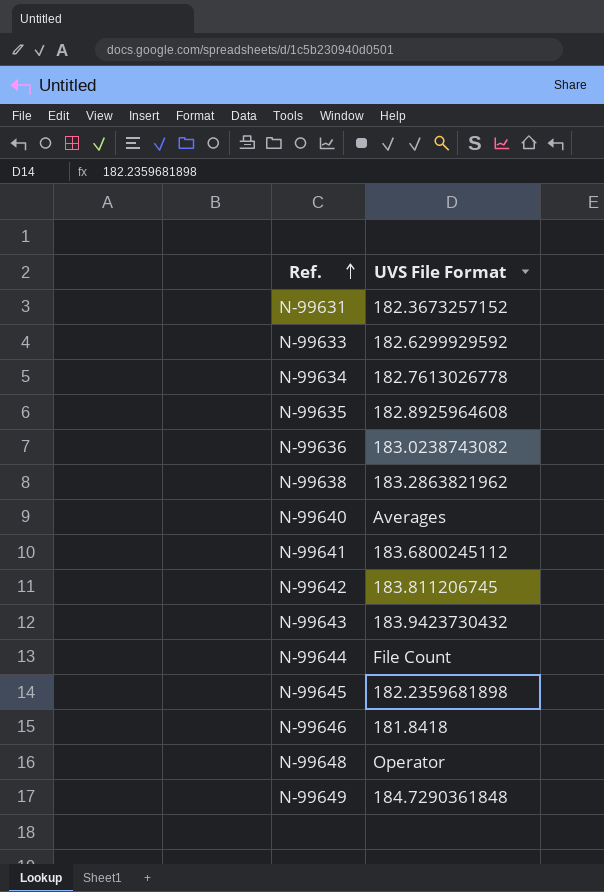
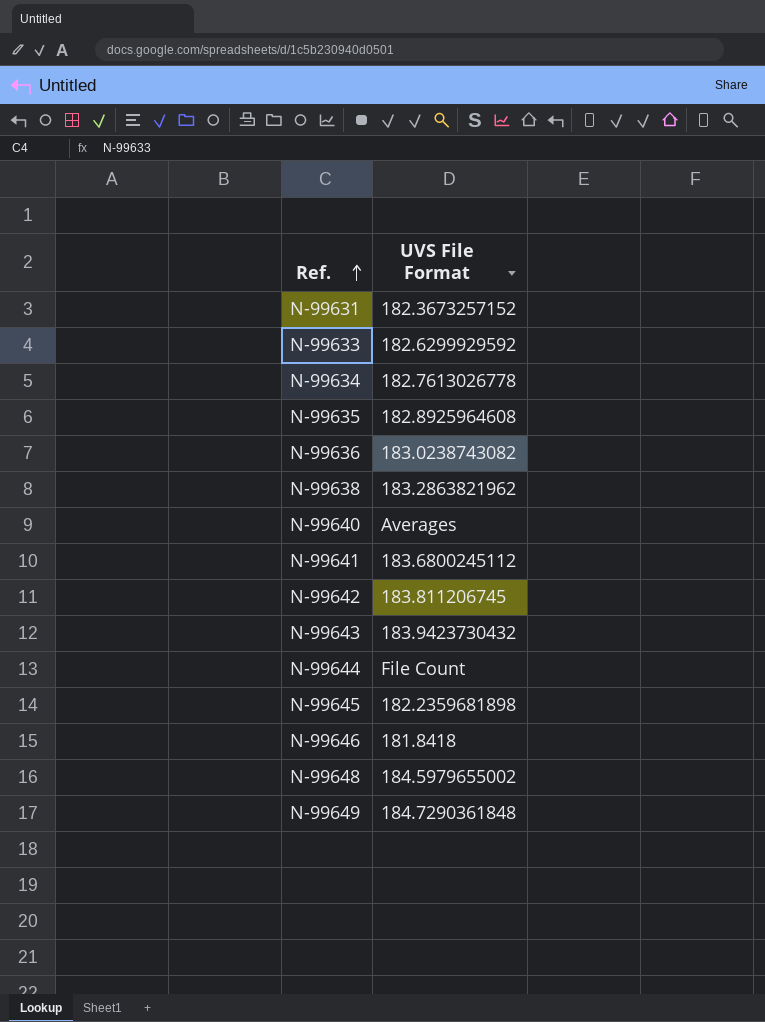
N-99648 | UVS File Format: Operator -> 184.5979655002

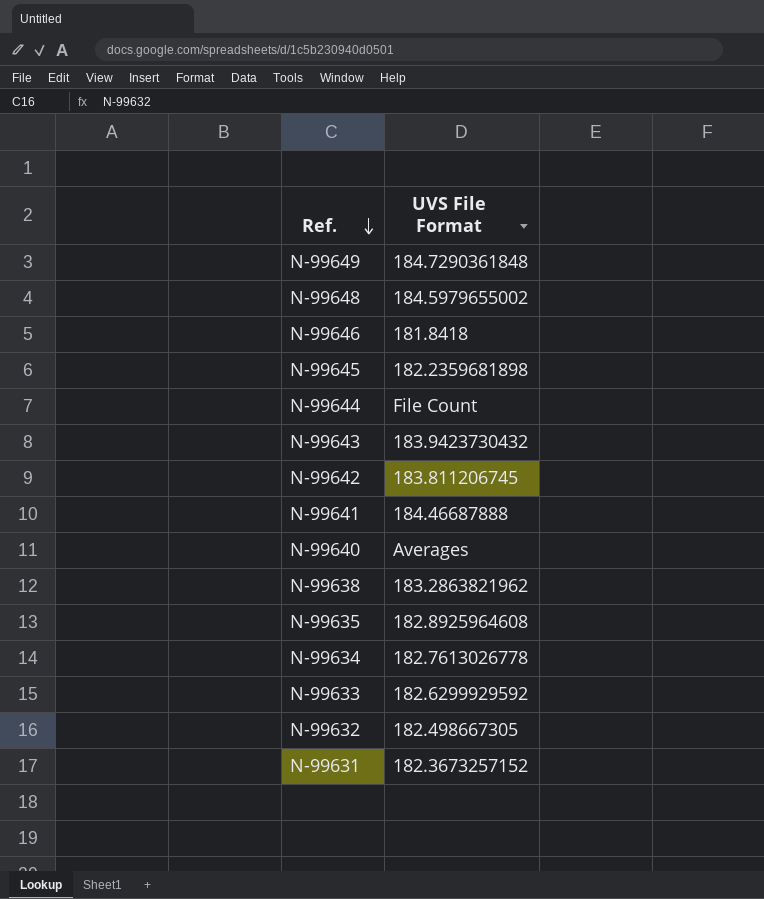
row order: Ref. ascending -> Ref. descending
row N-99636: 183.0238743082 -> none
N-99641 | UVS File Format: 183.6800245112 -> 184.46687888
row N-99632: none -> 182.498667305

